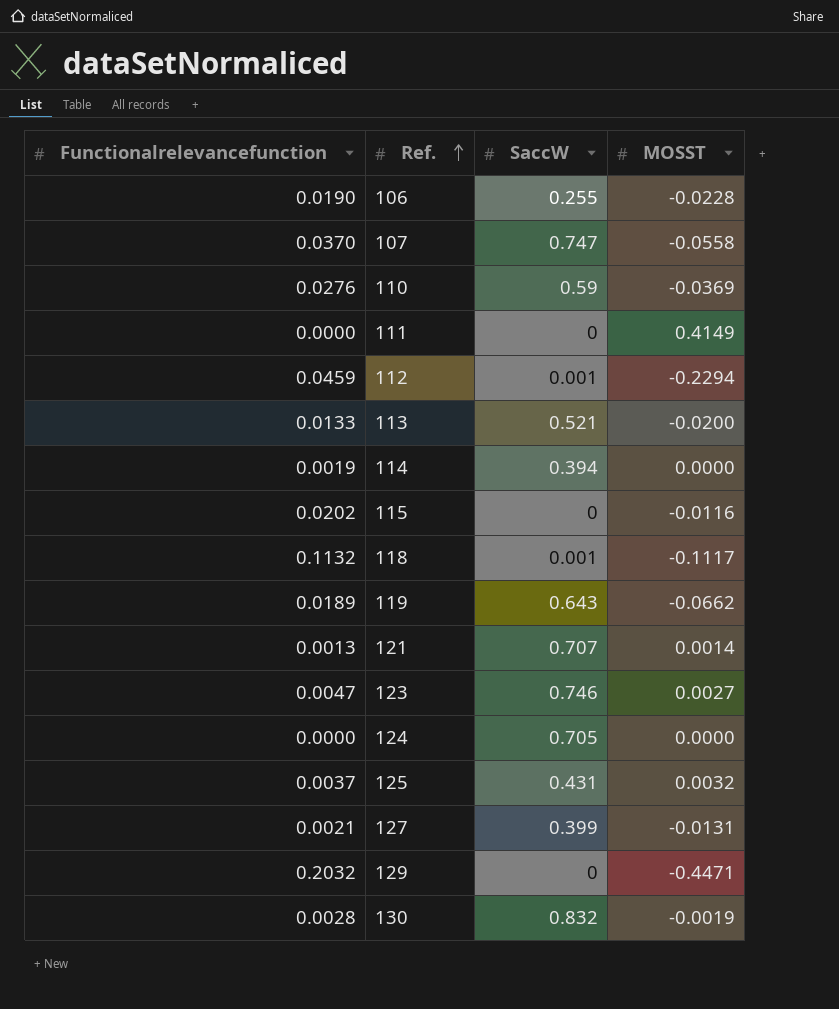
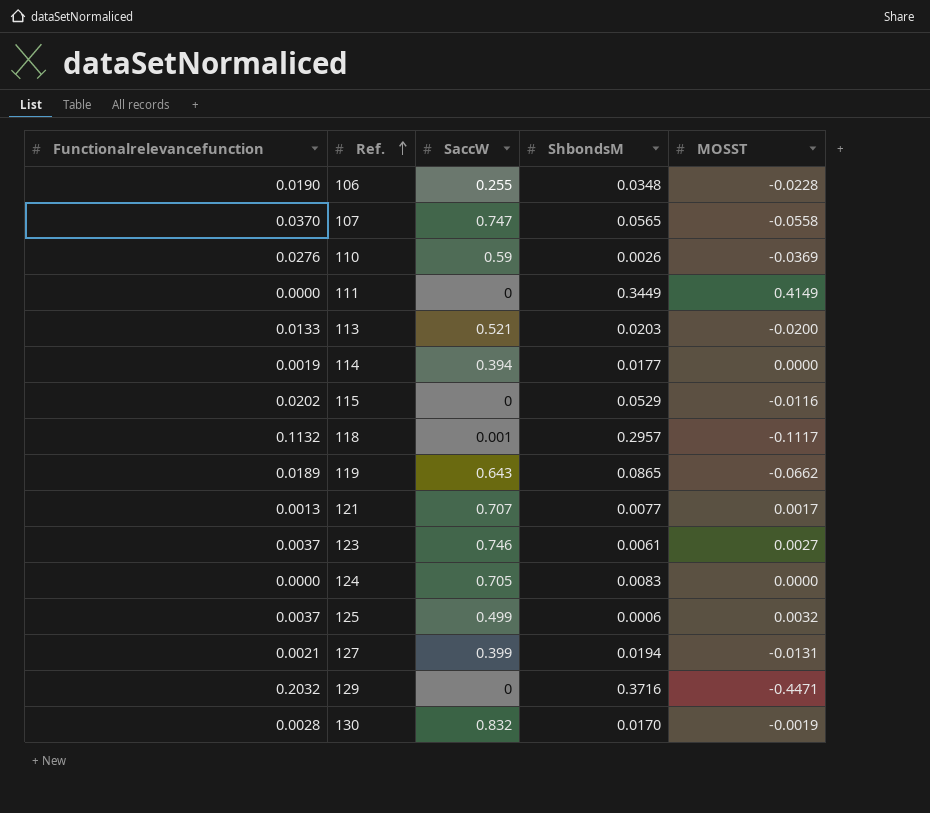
column ShbondsM | position: none -> 4
row 112: 0.0459 | 0.001 | -0.2294 -> none
121 | MOSST: 0.0014 -> 0.0017
123 | Functionalrelevancefunction: 0.0047 -> 0.0037
125 | SaccW: 0.431 -> 0.499

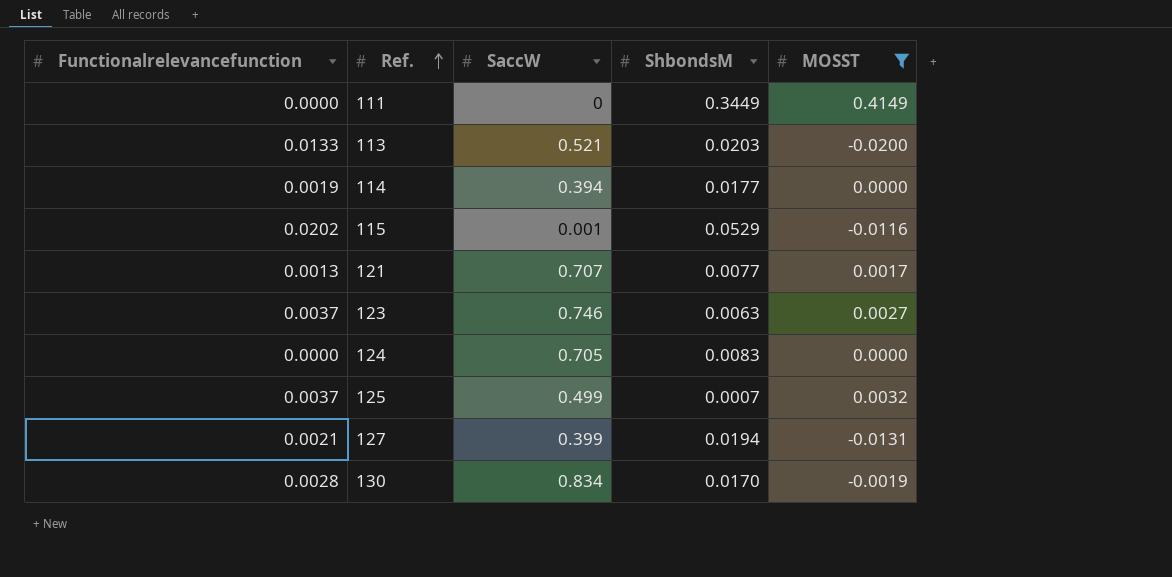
filter: none -> MOSST >= -0.0200
115 | SaccW: 0 -> 0.001
123 | ShbondsM: 0.0061 -> 0.0063
125 | ShbondsM: 0.0006 -> 0.0007
130 | SaccW: 0.832 -> 0.834

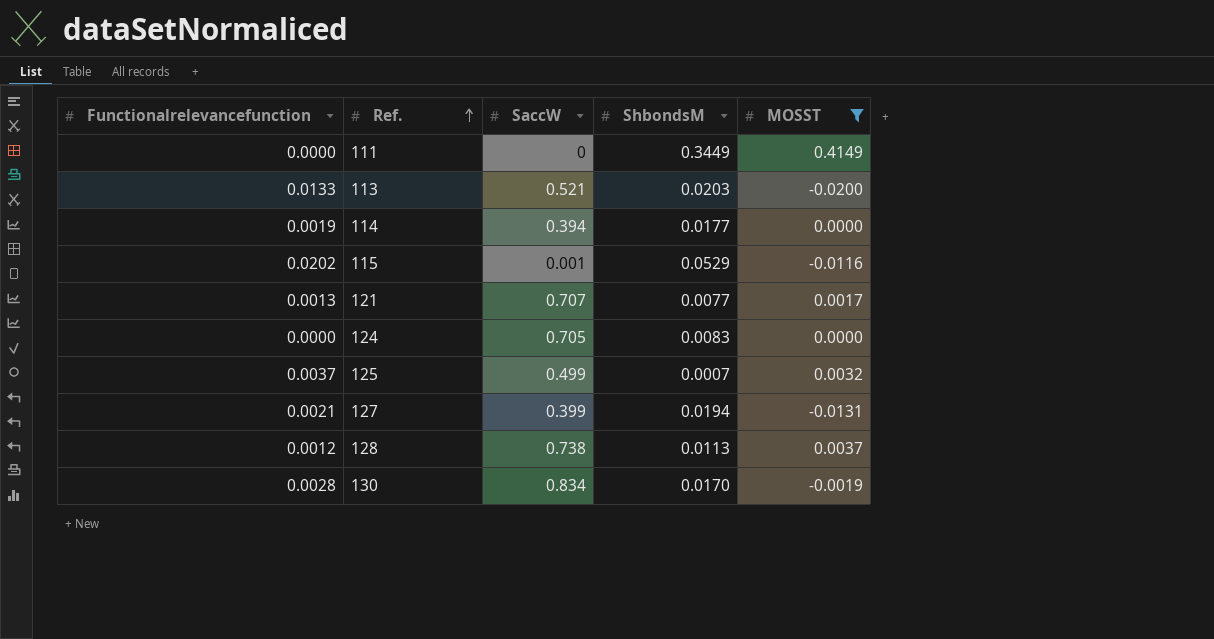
row 123: 0.0037 | 0.746 | 0.0063 | 0.0027 -> none
row 128: none -> 0.0012 | 0.738 | 0.0113 | 0.0037

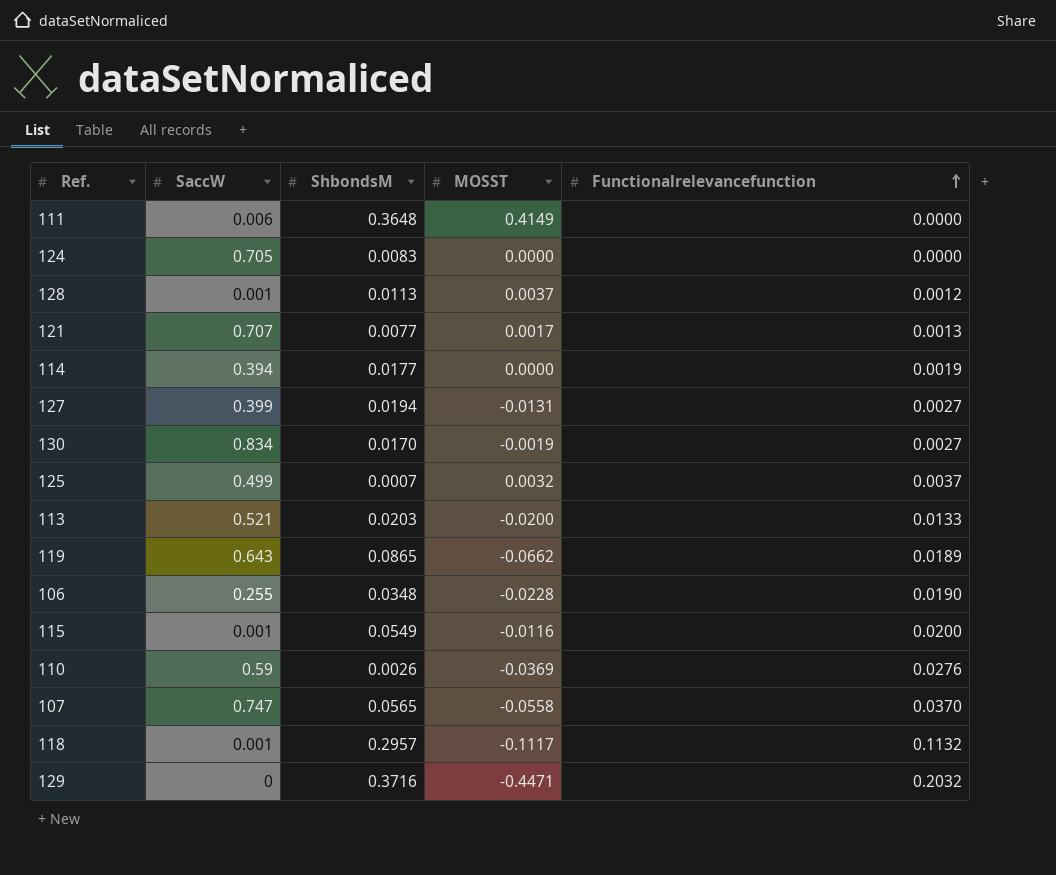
filter: MOSST >= -0.0200 -> none
row order: Ref. ascending -> Functionalrelevancefunction ascending
column Functionalrelevancefunction | position: 1 -> 5
111 | SaccW: 0 -> 0.006
111 | ShbondsM: 0.3449 -> 0.3648
128 | SaccW: 0.738 -> 0.001
127 | Functionalrelevancefunction: 0.0021 -> 0.0027
130 | Functionalrelevancefunction: 0.0028 -> 0.0027
115 | ShbondsM: 0.0529 -> 0.0549
115 | Functionalrelevancefunction: 0.0202 -> 0.0200

